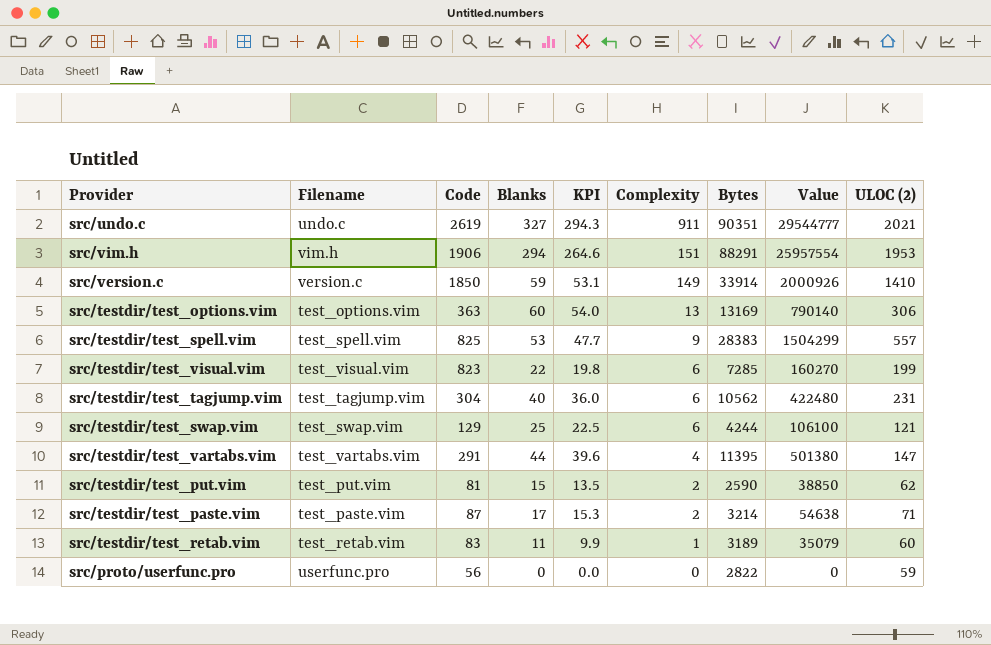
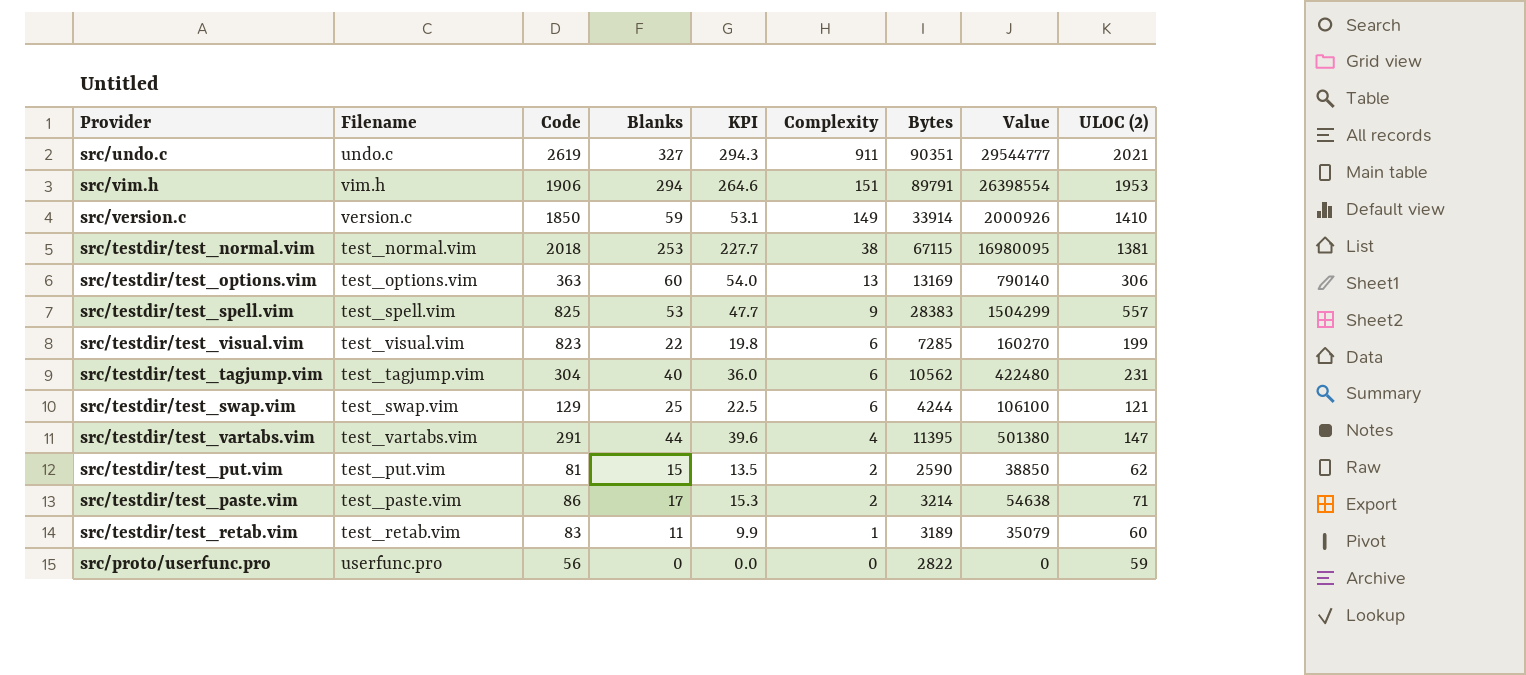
src/vim.h | Bytes: 88291 -> 89791
src/vim.h | Value: 25957554 -> 26398554
row src/testdir/test_normal.vim: none -> test_normal.vim | 2018 | 253 | 227.7 | 38 | 67115 | 16980095 | 1381
src/testdir/test_paste.vim | Code: 87 -> 86

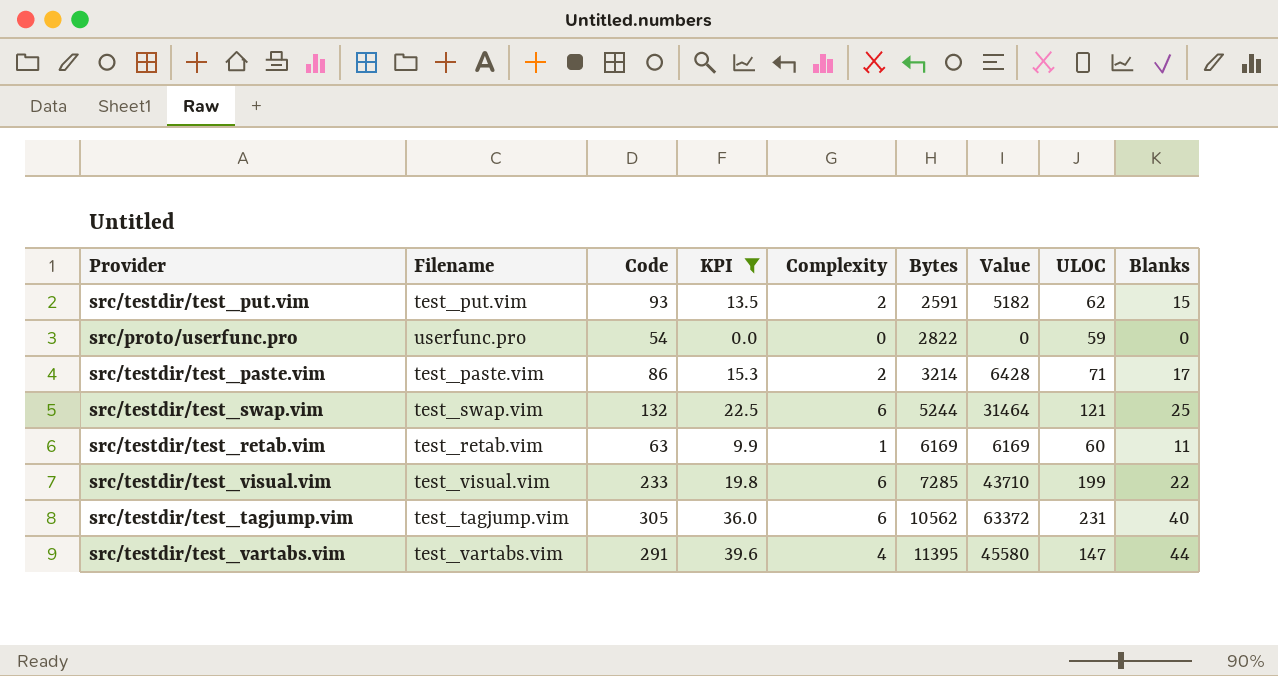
filter: none -> KPI <= 39.6
row order: Complexity descending -> Bytes ascending
column Value | formula: [Blanks] * [Bytes] -> [Complexity] * [Bytes]
column name: ULOC (2) -> ULOC
column Blanks | position: 4 -> 9
src/testdir/test_put.vim | Code: 81 -> 93
src/testdir/test_put.vim | Bytes: 2590 -> 2591
src/proto/userfunc.pro | Code: 56 -> 54
src/testdir/test_swap.vim | Code: 129 -> 132
src/testdir/test_swap.vim | Bytes: 4244 -> 5244
src/testdir/test_retab.vim | Code: 83 -> 63
src/testdir/test_retab.vim | Bytes: 3189 -> 6169
src/testdir/test_visual.vim | Code: 823 -> 233
src/testdir/test_tagjump.vim | Code: 304 -> 305

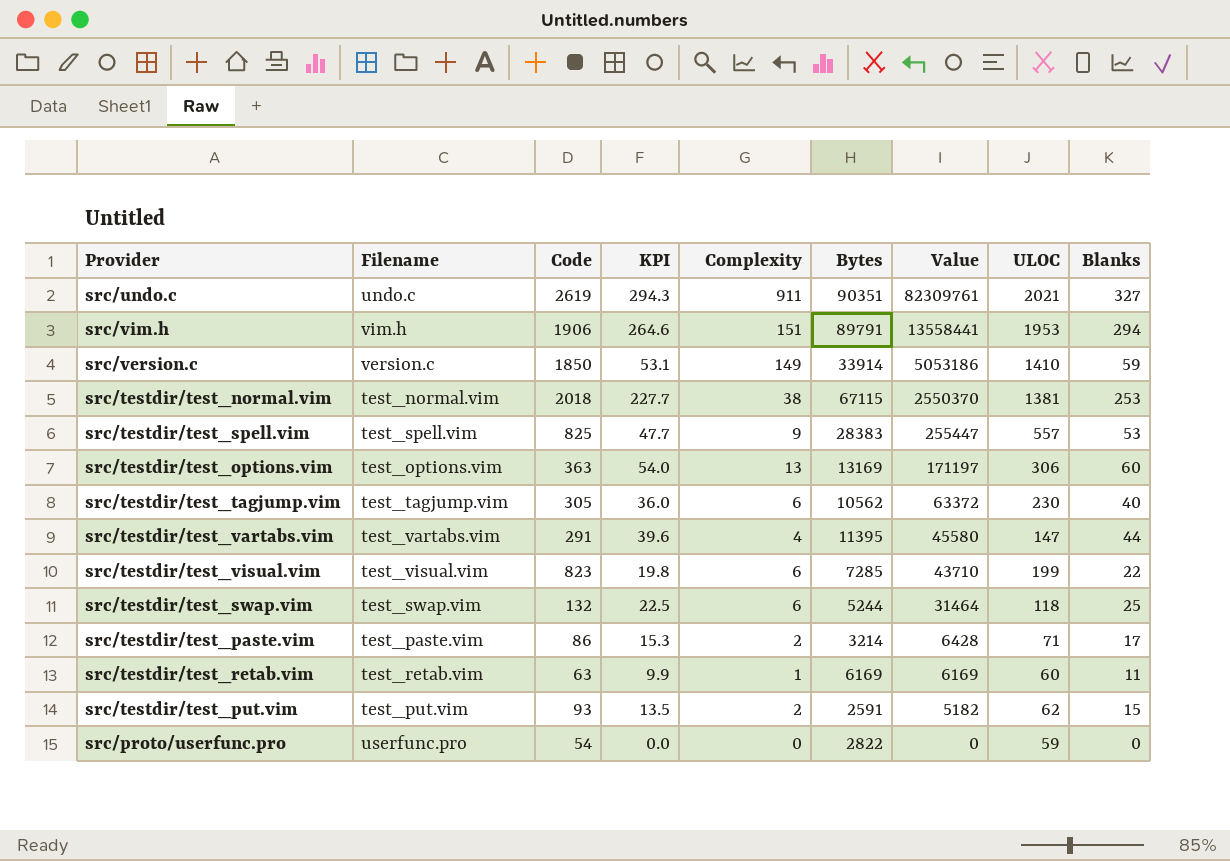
filter: KPI <= 39.6 -> none
row order: Bytes ascending -> Value descending
src/testdir/test_tagjump.vim | ULOC: 231 -> 230
src/testdir/test_visual.vim | Code: 233 -> 823
src/testdir/test_swap.vim | ULOC: 121 -> 118

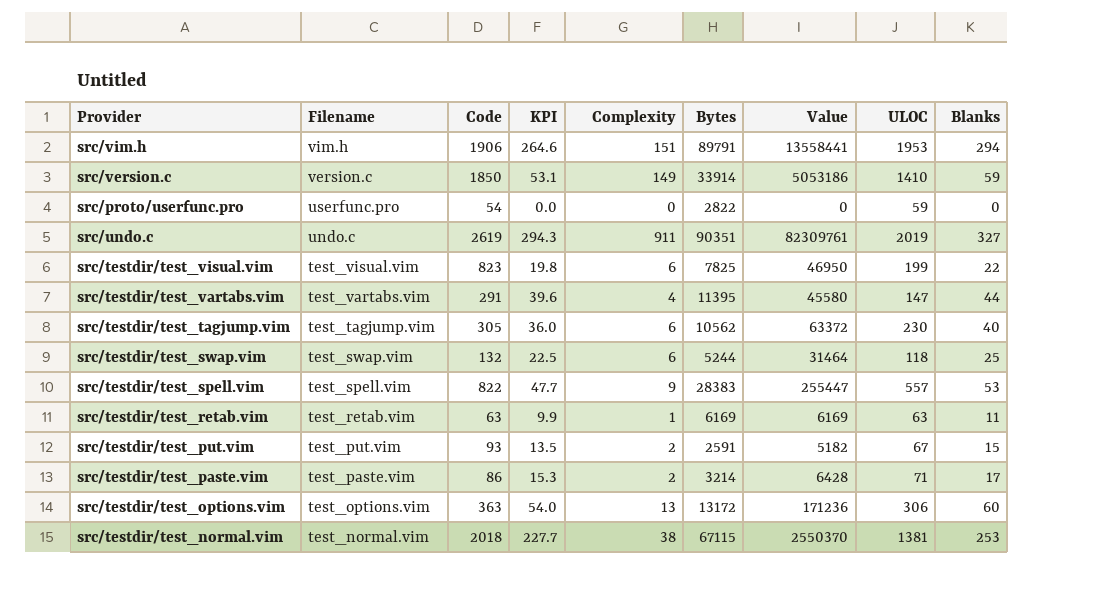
row order: Value descending -> Filename descending
src/undo.c | ULOC: 2021 -> 2019
src/testdir/test_visual.vim | Bytes: 7285 -> 7825
src/testdir/test_visual.vim | Value: 43710 -> 46950
src/testdir/test_spell.vim | Code: 825 -> 822
src/testdir/test_retab.vim | ULOC: 60 -> 63
src/testdir/test_put.vim | ULOC: 62 -> 67
src/testdir/test_options.vim | Bytes: 13169 -> 13172
src/testdir/test_options.vim | Value: 171197 -> 171236

